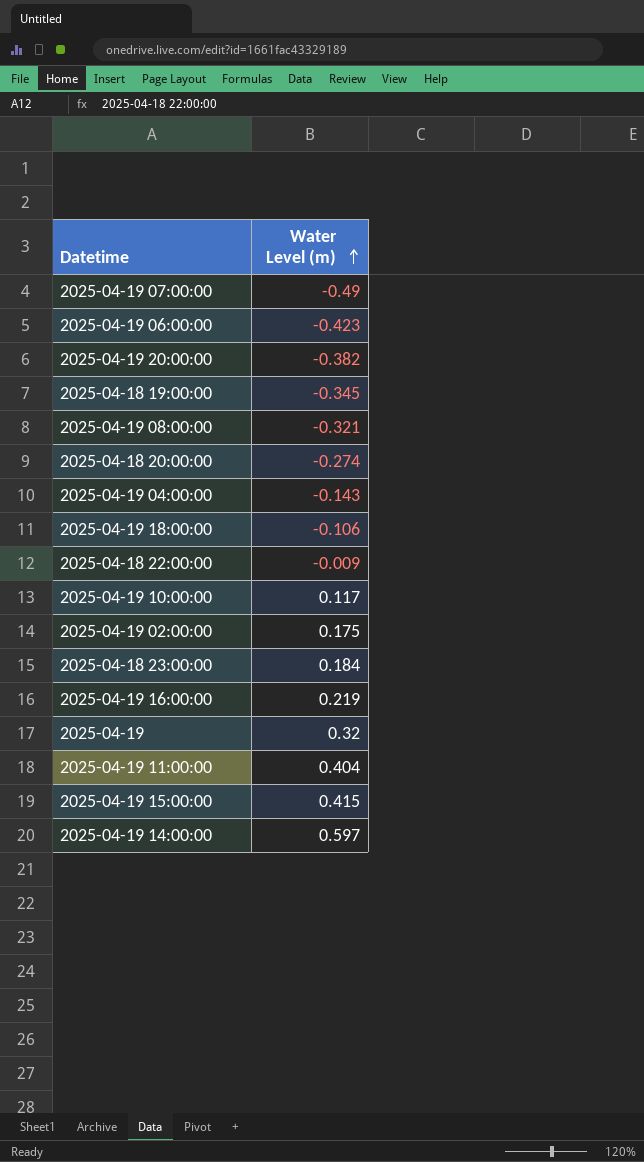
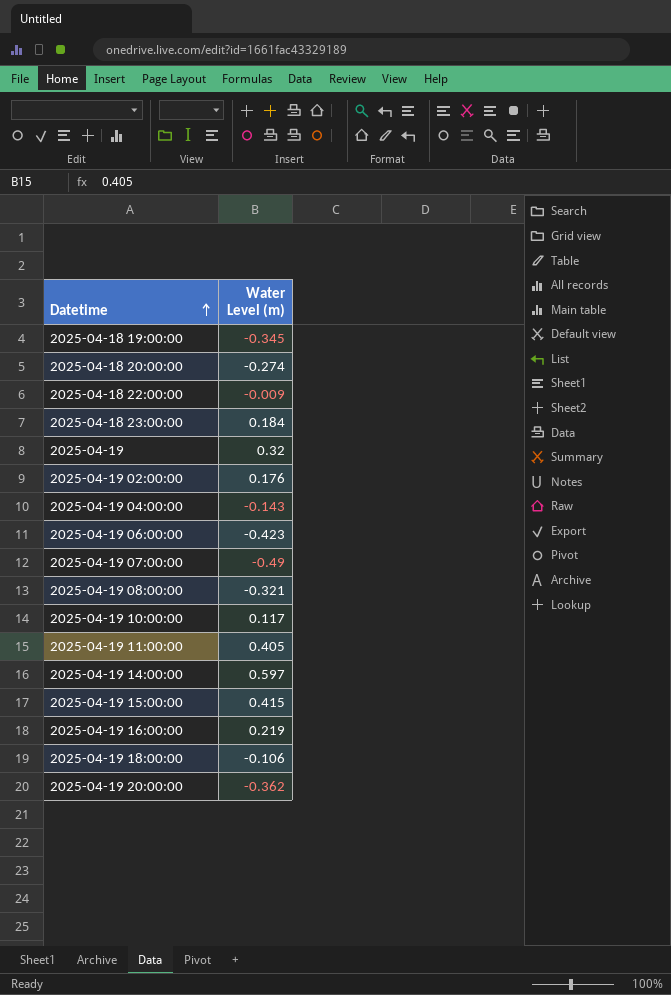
row order: Water Level (m) ascending -> Datetime ascending
2025-04-19 02:00:00 | Water Level (m): 0.175 -> 0.176
2025-04-19 11:00:00 | Water Level (m): 0.404 -> 0.405
2025-04-19 20:00:00 | Water Level (m): -0.382 -> -0.362

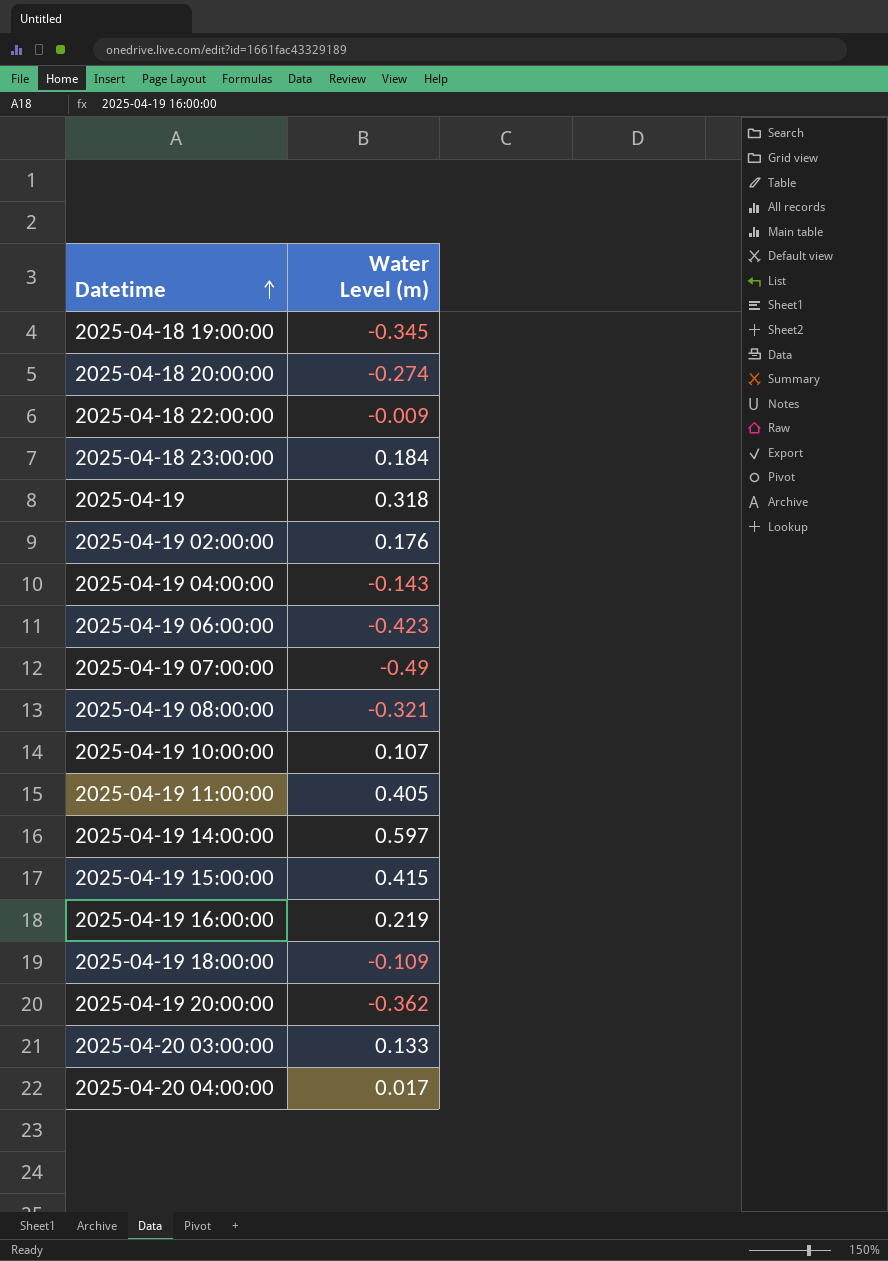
2025-04-19 | Water Level (m): 0.32 -> 0.318
2025-04-19 10:00:00 | Water Level (m): 0.117 -> 0.107
2025-04-19 18:00:00 | Water Level (m): -0.106 -> -0.109
row 2025-04-20 03:00:00: none -> 0.133
row 2025-04-20 04:00:00: none -> 0.017

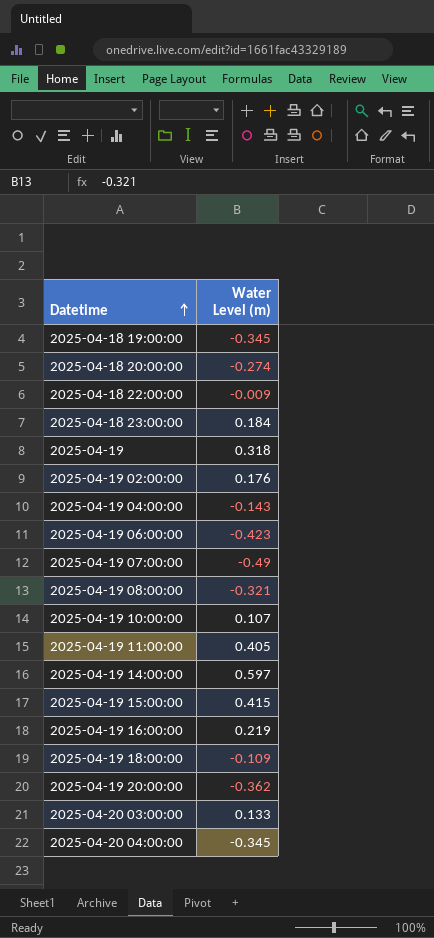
2025-04-20 04:00:00 | Water Level (m): 0.017 -> -0.345

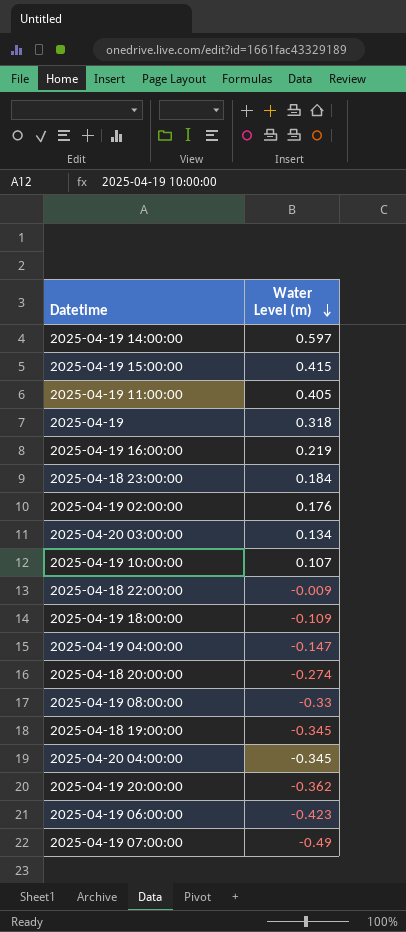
row order: Datetime ascending -> Water Level (m) descending
2025-04-20 03:00:00 | Water Level (m): 0.133 -> 0.134
2025-04-19 04:00:00 | Water Level (m): -0.143 -> -0.147
2025-04-19 08:00:00 | Water Level (m): -0.321 -> -0.33

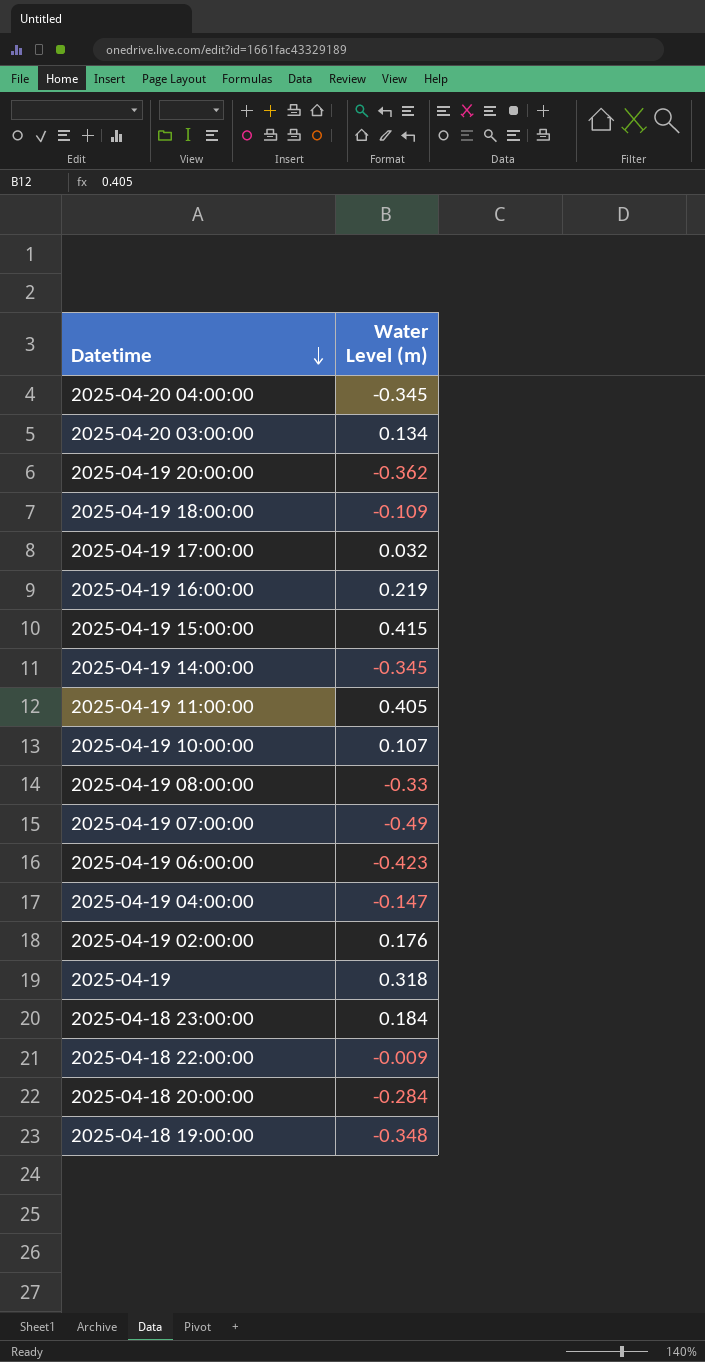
row order: Water Level (m) descending -> Datetime descending
row 2025-04-19 17:00:00: none -> 0.032
2025-04-19 14:00:00 | Water Level (m): 0.597 -> -0.345
2025-04-18 20:00:00 | Water Level (m): -0.274 -> -0.284
2025-04-18 19:00:00 | Water Level (m): -0.345 -> -0.348

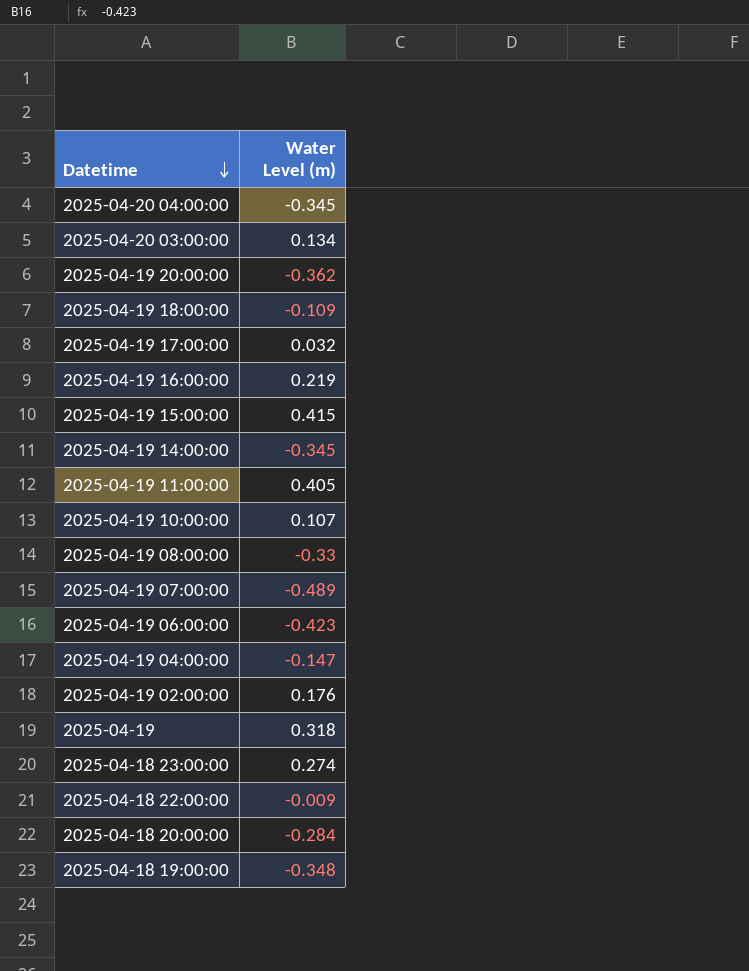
2025-04-19 07:00:00 | Water Level (m): -0.49 -> -0.489
2025-04-18 23:00:00 | Water Level (m): 0.184 -> 0.274

